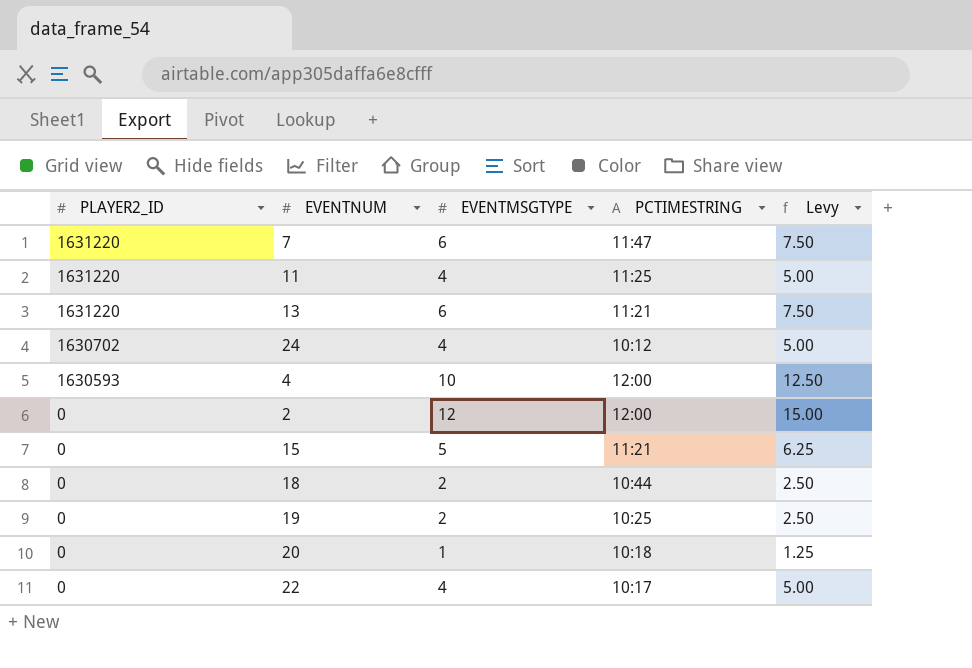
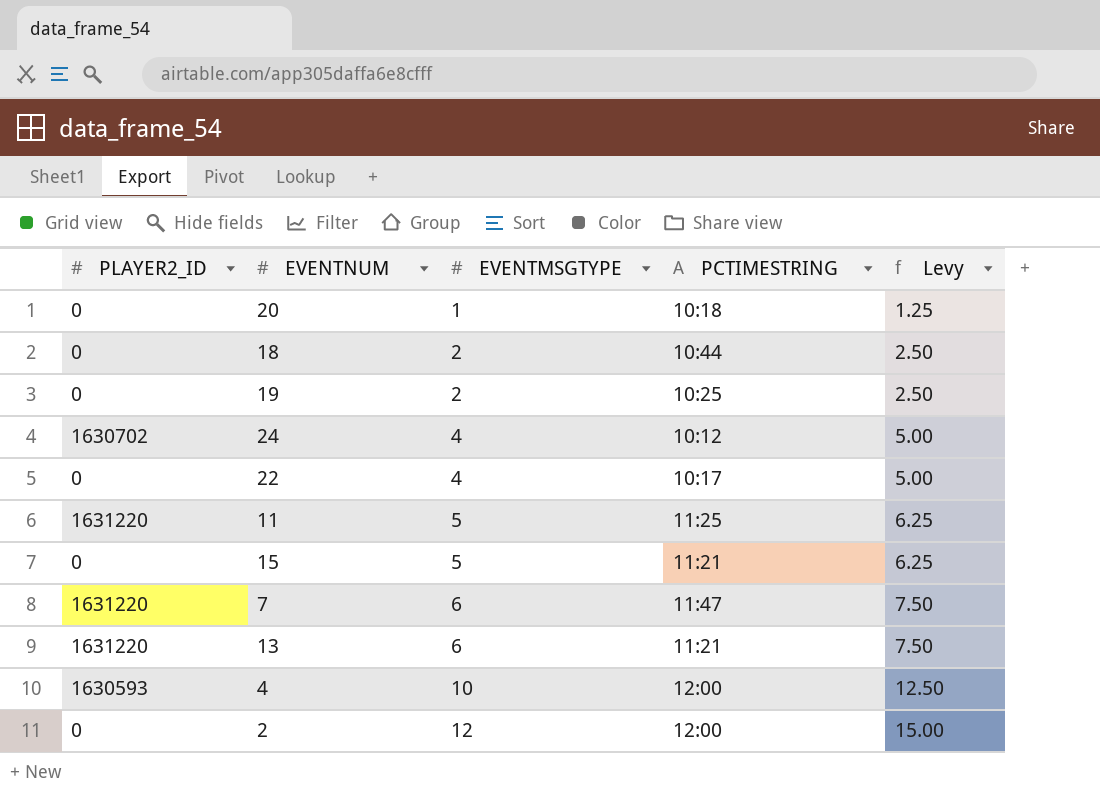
row order: PLAYER2_ID descending -> EVENTMSGTYPE ascending
11 | EVENTMSGTYPE: 4 -> 5
11 | Levy: 5.00 -> 6.25

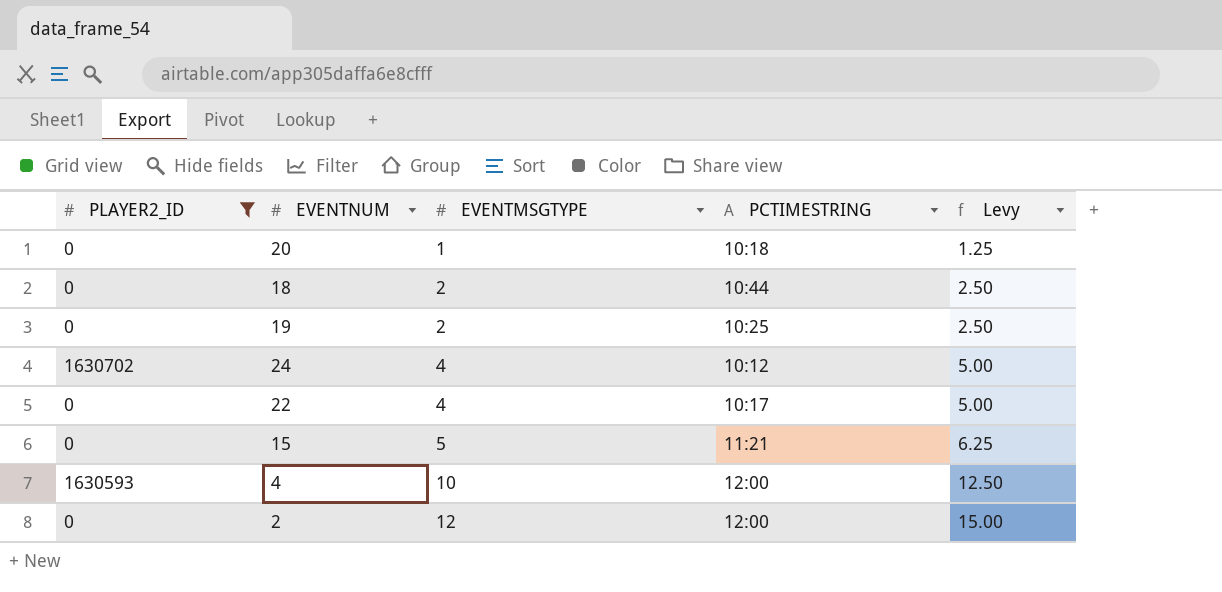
filter: none -> PLAYER2_ID != 1631220

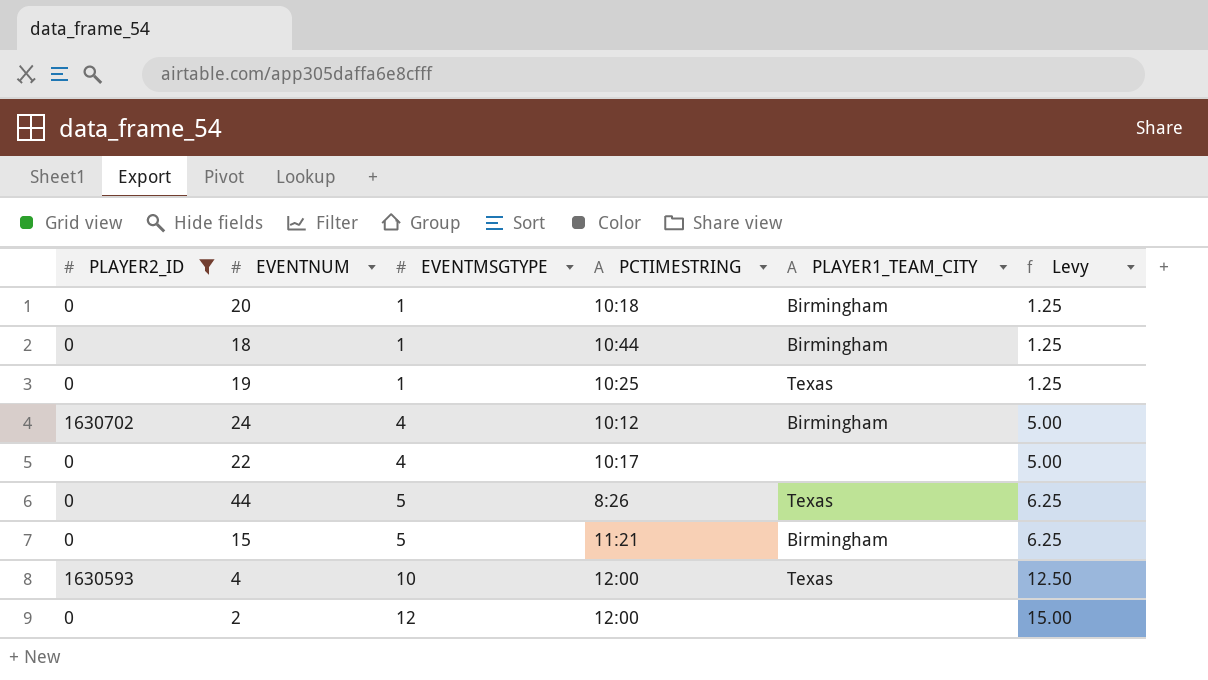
column PLAYER1_TEAM_CITY | position: none -> 5
18 | EVENTMSGTYPE: 2 -> 1
18 | Levy: 2.50 -> 1.25
19 | EVENTMSGTYPE: 2 -> 1
19 | Levy: 2.50 -> 1.25
row 44: none -> 0 | 5 | 8:26 | Texas | 6.25

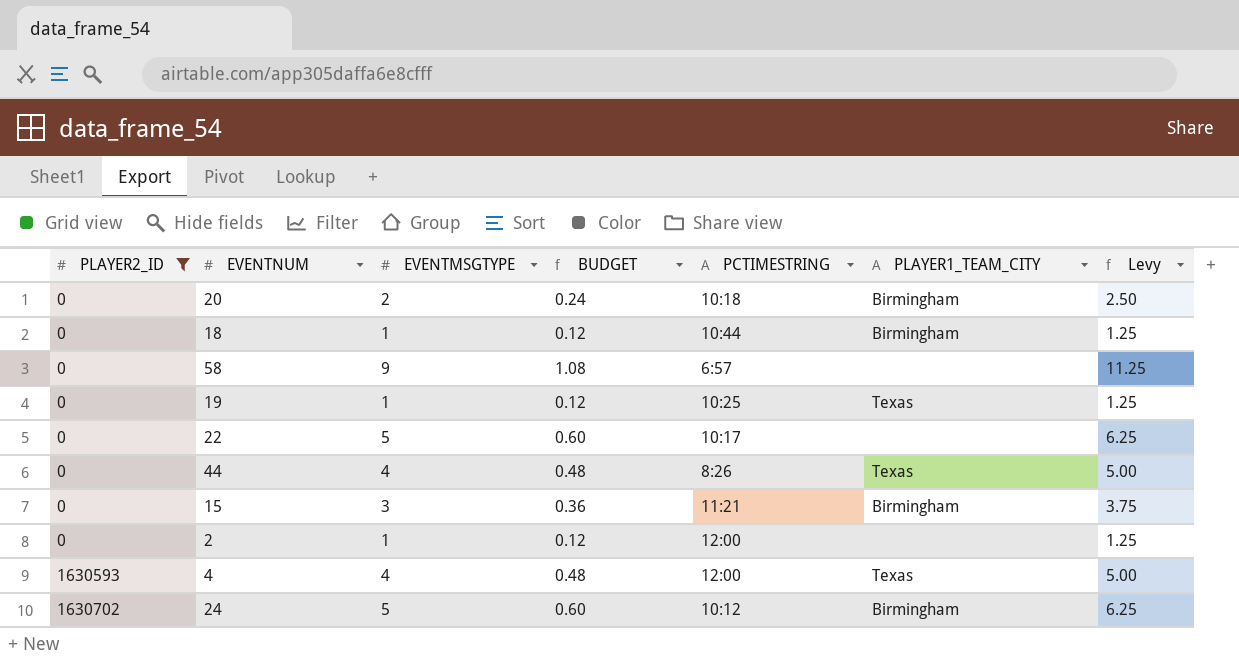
row order: EVENTMSGTYPE ascending -> PLAYER2_ID ascending
column BUDGET | formula: none -> [EVENTMSGTYPE] * 0.12
20 | EVENTMSGTYPE: 1 -> 2
20 | Levy: 1.25 -> 2.50
row 58: none -> 0 | 9 | 1.08 | 6:57 | none | 11.25
22 | EVENTMSGTYPE: 4 -> 5
22 | Levy: 5.00 -> 6.25
44 | EVENTMSGTYPE: 5 -> 4
44 | Levy: 6.25 -> 5.00
15 | EVENTMSGTYPE: 5 -> 3
15 | Levy: 6.25 -> 3.75
2 | EVENTMSGTYPE: 12 -> 1
2 | Levy: 15.00 -> 1.25
4 | EVENTMSGTYPE: 10 -> 4
4 | Levy: 12.50 -> 5.00
24 | EVENTMSGTYPE: 4 -> 5
24 | Levy: 5.00 -> 6.25

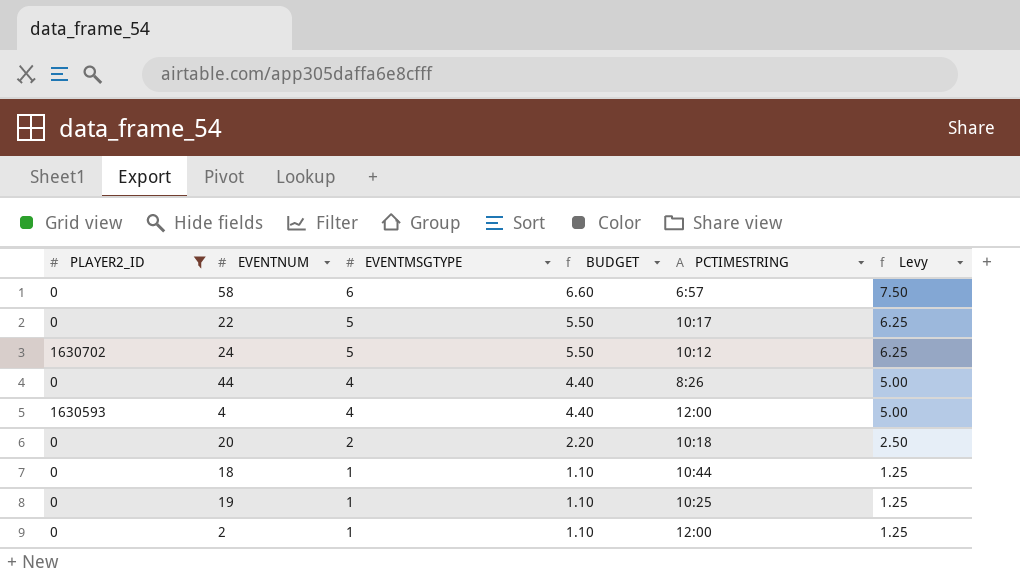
row order: PLAYER2_ID ascending -> EVENTMSGTYPE descending
column PLAYER1_TEAM_CITY | position: 6 -> none
column BUDGET | formula: [EVENTMSGTYPE] * 0.12 -> [EVENTMSGTYPE] * 1.1
row 15: 0 | 3 | 0.36 | 11:21 | Birmingham | 3.75 -> none
58 | EVENTMSGTYPE: 9 -> 6
58 | Levy: 11.25 -> 7.50

